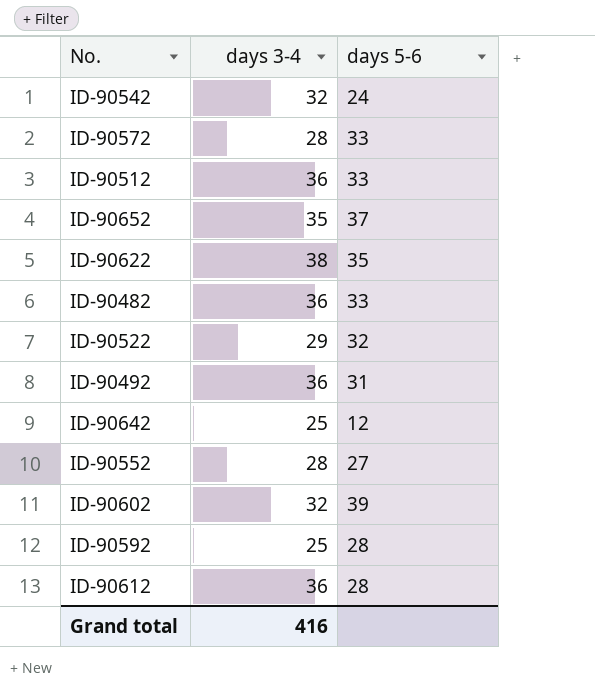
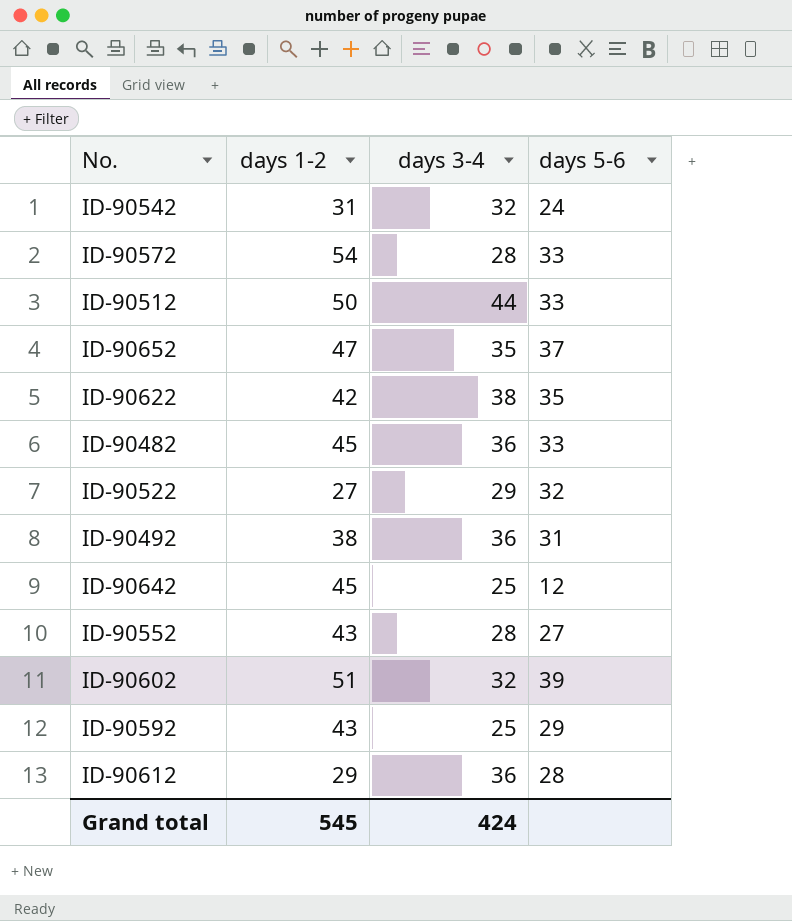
column days 1-2 | position: none -> 2
ID-90512 | days 3-4: 36 -> 44
ID-90592 | days 5-6: 28 -> 29
Grand total | days 3-4: 416 -> 424

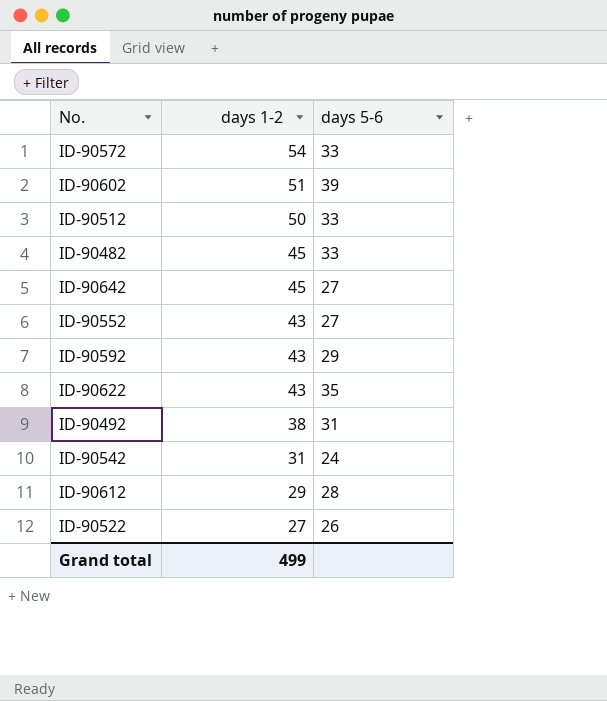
row order: none -> days 1-2 descending
column days 3-4 | position: 3 -> none
row ID-90652: 47 | 35 | 37 -> none
ID-90642 | days 5-6: 12 -> 27
ID-90622 | days 1-2: 42 -> 43
ID-90522 | days 5-6: 32 -> 26
Grand total | days 1-2: 545 -> 499

